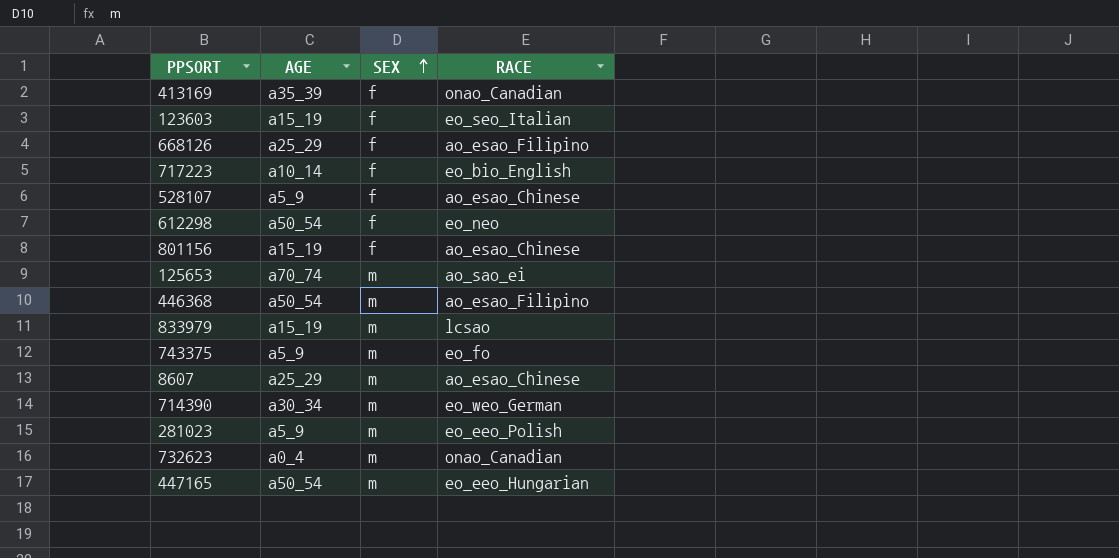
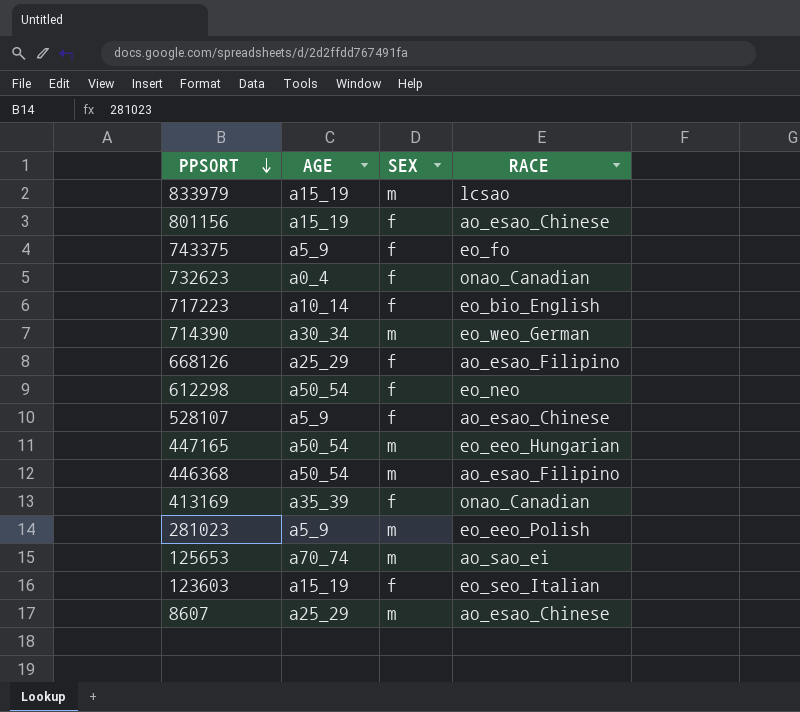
row order: SEX ascending -> PPSORT descending
743375 | SEX: m -> f
732623 | SEX: m -> f

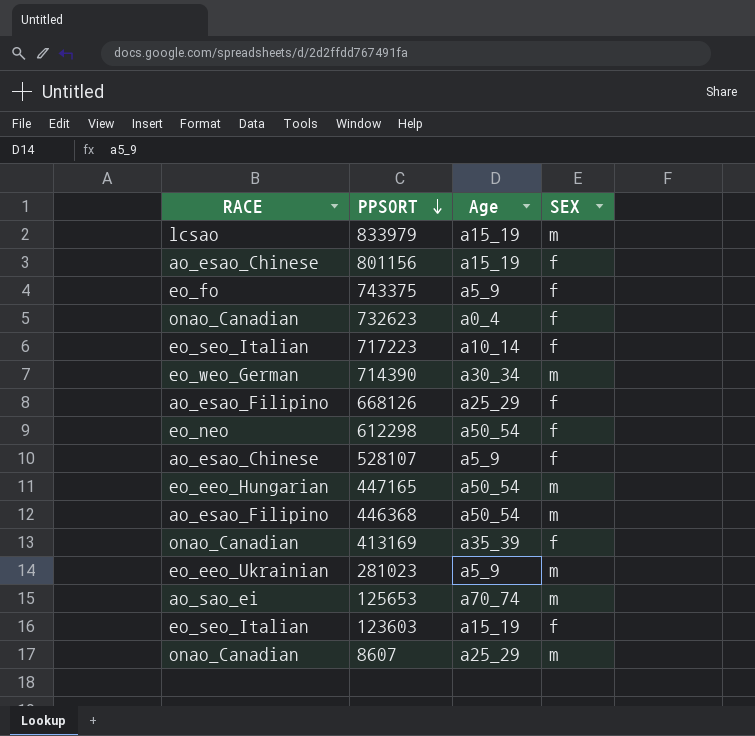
column RACE | position: 4 -> 1
column name: AGE -> Age
717223 | RACE: eo_bio_English -> eo_seo_Italian
281023 | RACE: eo_eeo_Polish -> eo_eeo_Ukrainian
8607 | RACE: ao_esao_Chinese -> onao_Canadian

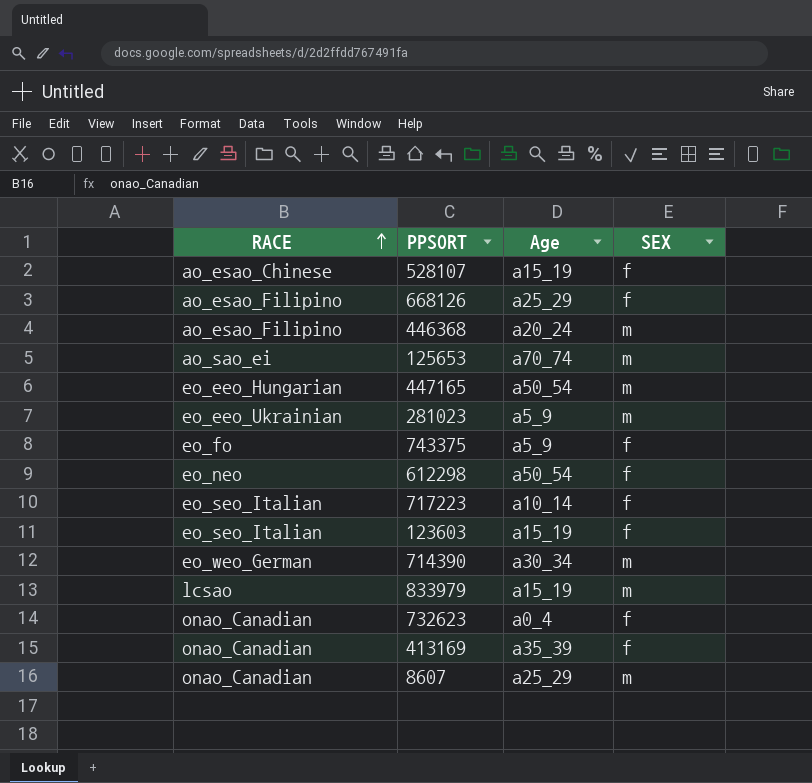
row order: PPSORT descending -> RACE ascending
row 801156: ao_esao_Chinese | a15_19 | f -> none
528107 | Age: a5_9 -> a15_19
446368 | Age: a50_54 -> a20_24

